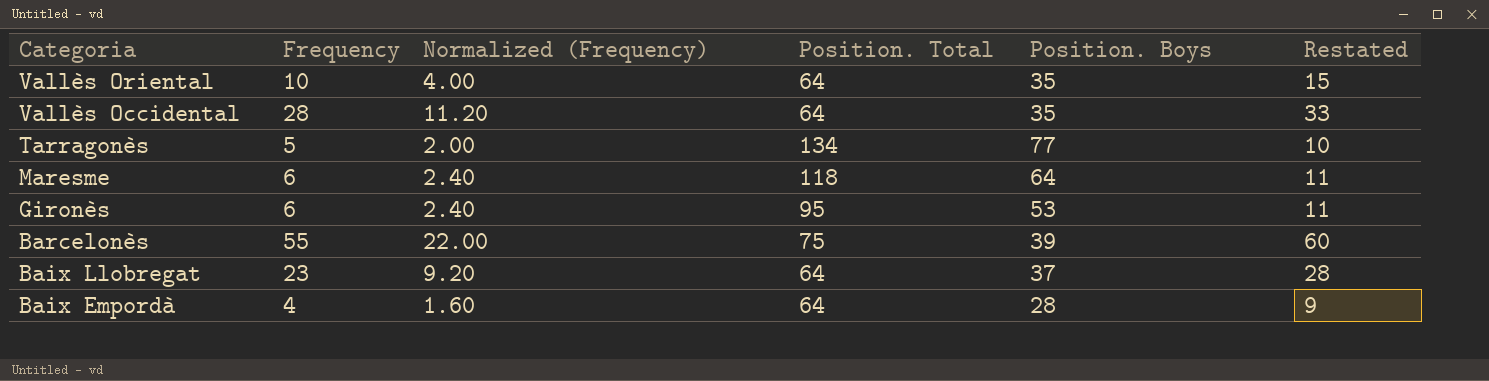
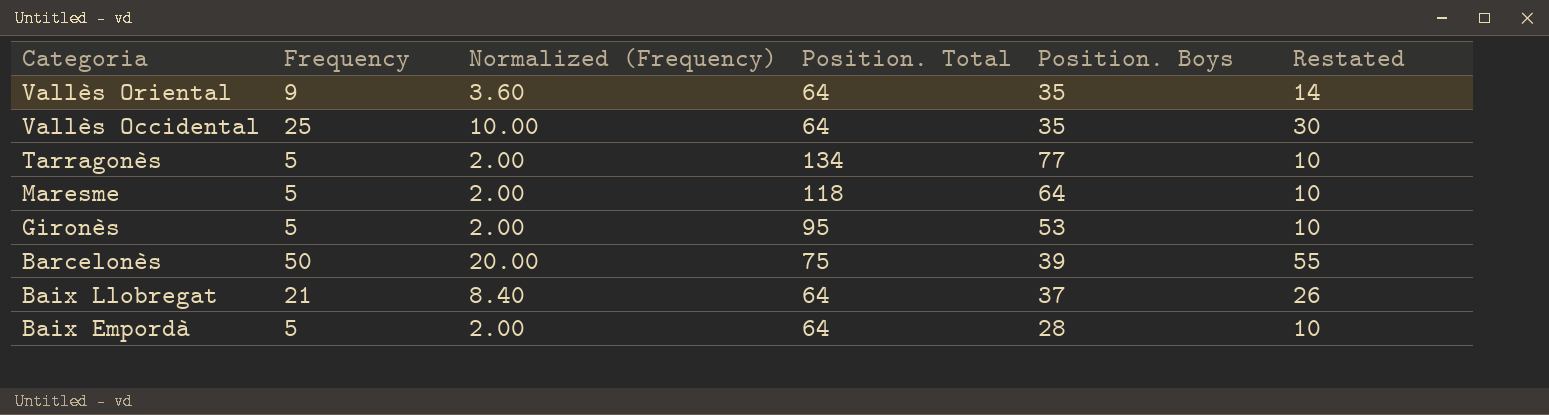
Vallès Oriental | Frequency: 10 -> 9
Vallès Oriental | Normalized (Frequency): 4.00 -> 3.60
Vallès Oriental | Restated: 15 -> 14
Vallès Occidental | Frequency: 28 -> 25
Vallès Occidental | Normalized (Frequency): 11.20 -> 10.00
Vallès Occidental | Restated: 33 -> 30
Maresme | Frequency: 6 -> 5
Maresme | Normalized (Frequency): 2.40 -> 2.00
Maresme | Restated: 11 -> 10
Gironès | Frequency: 6 -> 5
Gironès | Normalized (Frequency): 2.40 -> 2.00
Gironès | Restated: 11 -> 10
Barcelonès | Frequency: 55 -> 50
Barcelonès | Normalized (Frequency): 22.00 -> 20.00
Barcelonès | Restated: 60 -> 55
Baix Llobregat | Frequency: 23 -> 21
Baix Llobregat | Normalized (Frequency): 9.20 -> 8.40
Baix Llobregat | Restated: 28 -> 26
Baix Empordà | Frequency: 4 -> 5
Baix Empordà | Normalized (Frequency): 1.60 -> 2.00
Baix Empordà | Restated: 9 -> 10

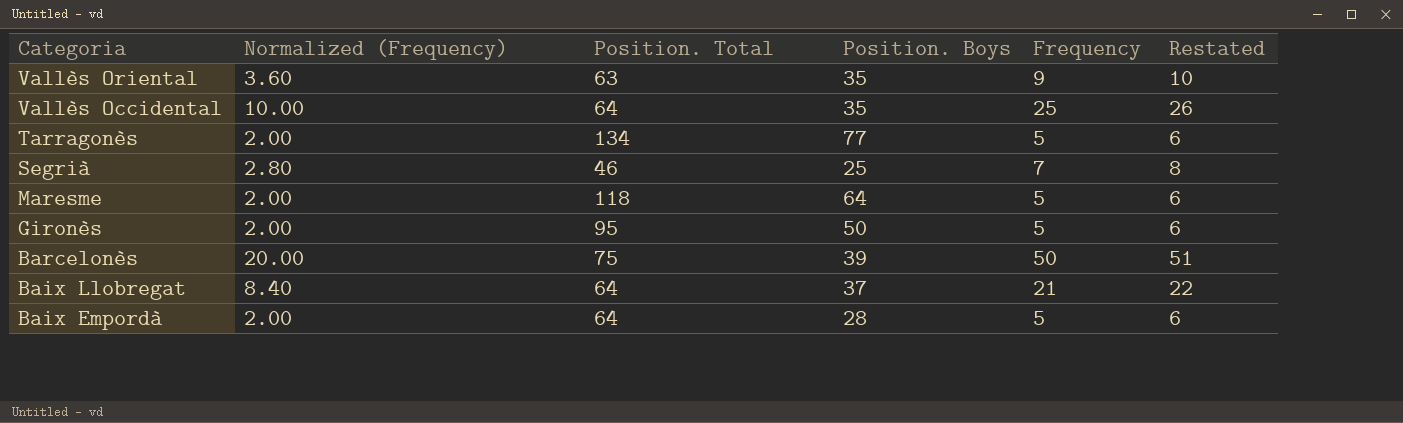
column Frequency | position: 2 -> 5
column Restated | formula: [Frequency] + 5 -> [Frequency] + 1
Vallès Oriental | Position. Total: 64 -> 63
row Segrià: none -> 2.80 | 46 | 25 | 7 | 8
Gironès | Position. Boys: 53 -> 50

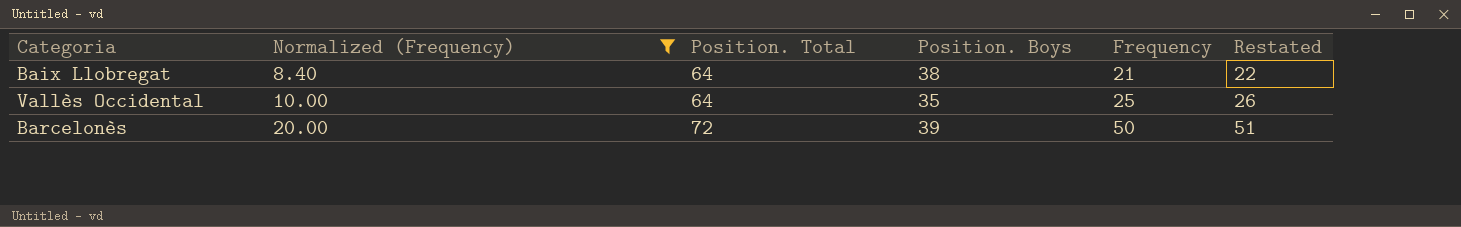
filter: none -> Normalized (Frequency) >= 8.40
row order: Categoria descending -> Normalized (Frequency) ascending
Baix Llobregat | Position. Boys: 37 -> 38
Barcelonès | Position. Total: 75 -> 72

